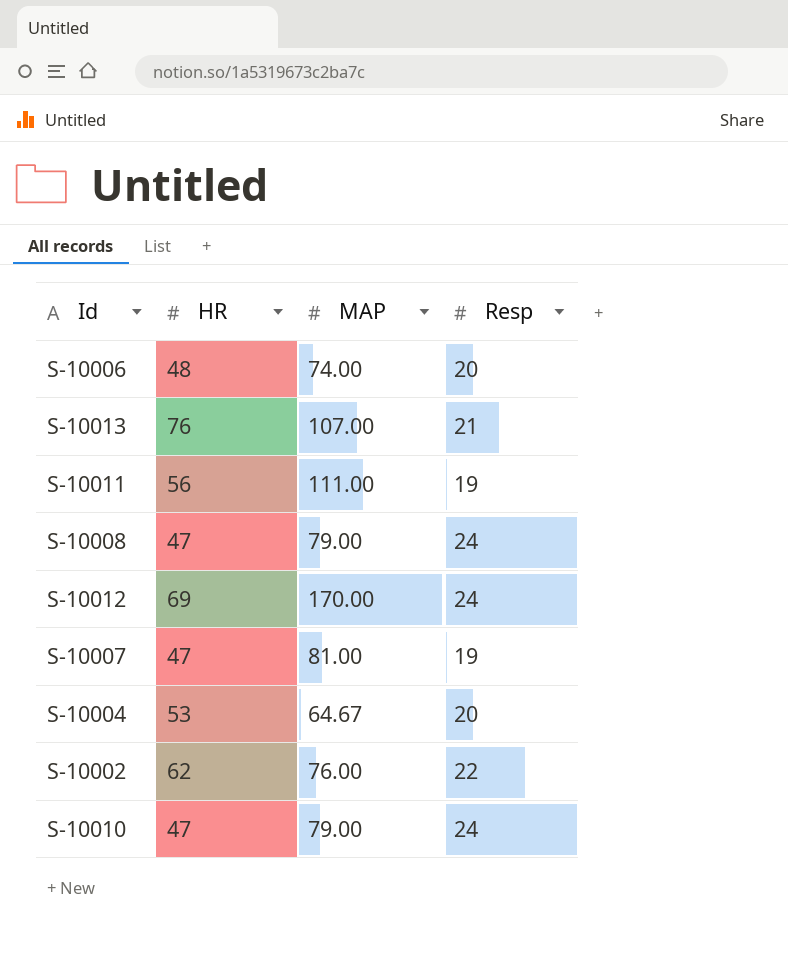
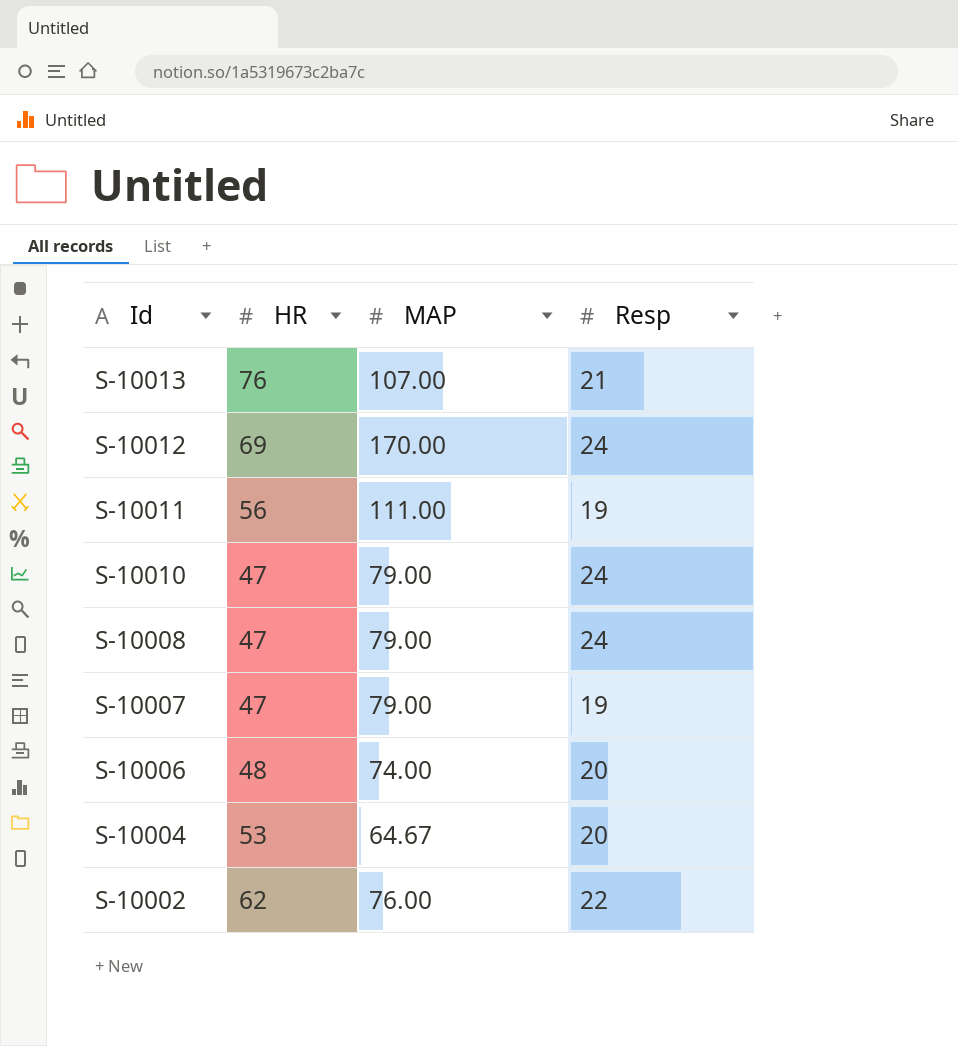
row order: none -> Id descending
S-10007 | MAP: 81.00 -> 79.00

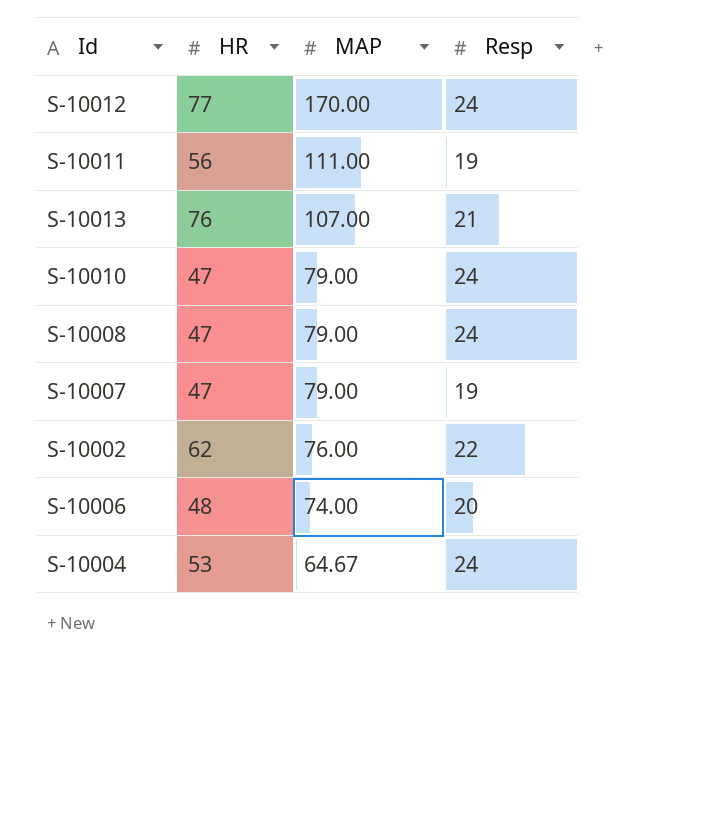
row order: Id descending -> MAP descending
S-10012 | HR: 69 -> 77
S-10004 | Resp: 20 -> 24

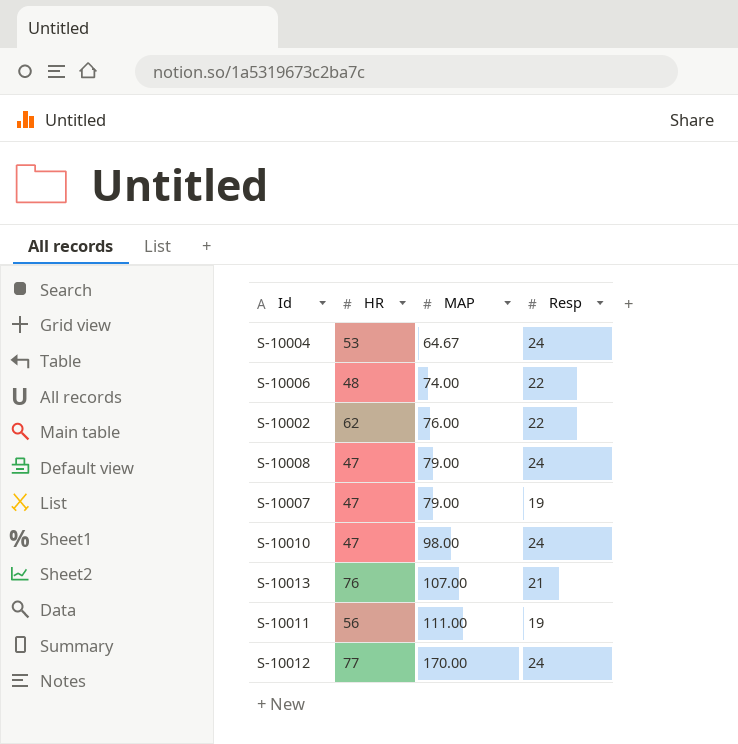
row order: MAP descending -> MAP ascending
S-10006 | Resp: 20 -> 22
S-10010 | MAP: 79.00 -> 98.00

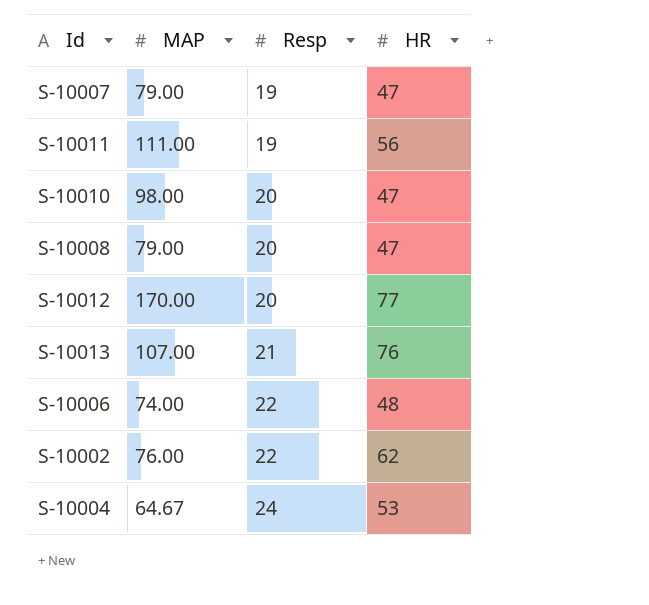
row order: MAP ascending -> Resp ascending
column HR | position: 2 -> 4
S-10010 | Resp: 24 -> 20
S-10008 | Resp: 24 -> 20
S-10012 | Resp: 24 -> 20

